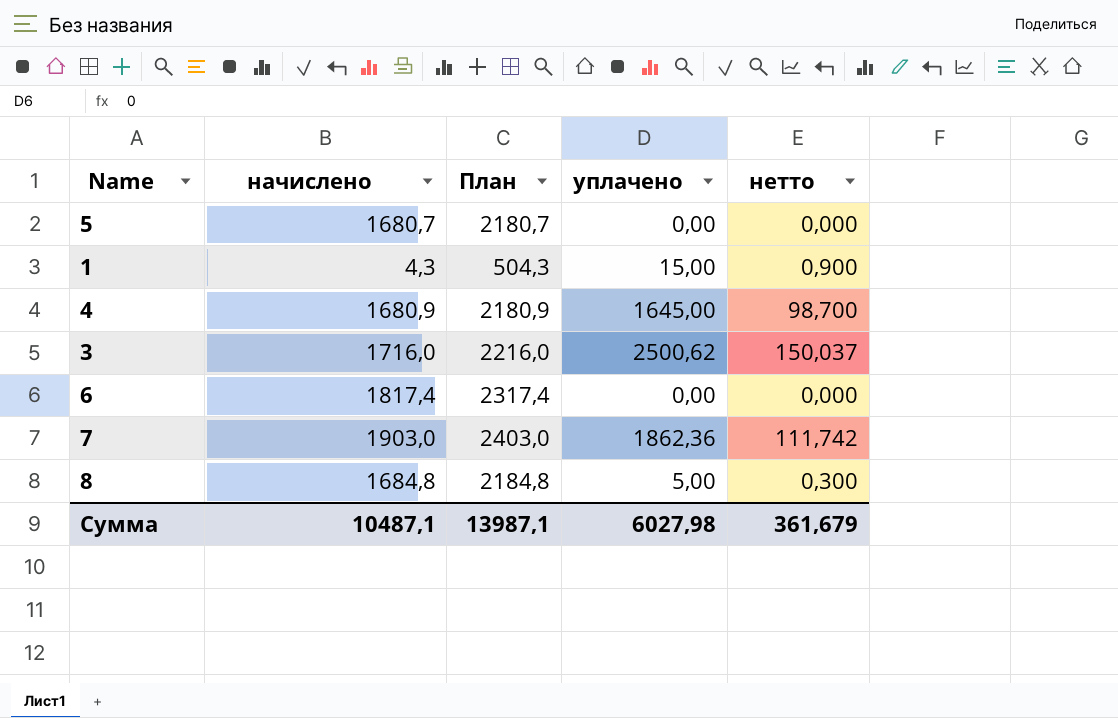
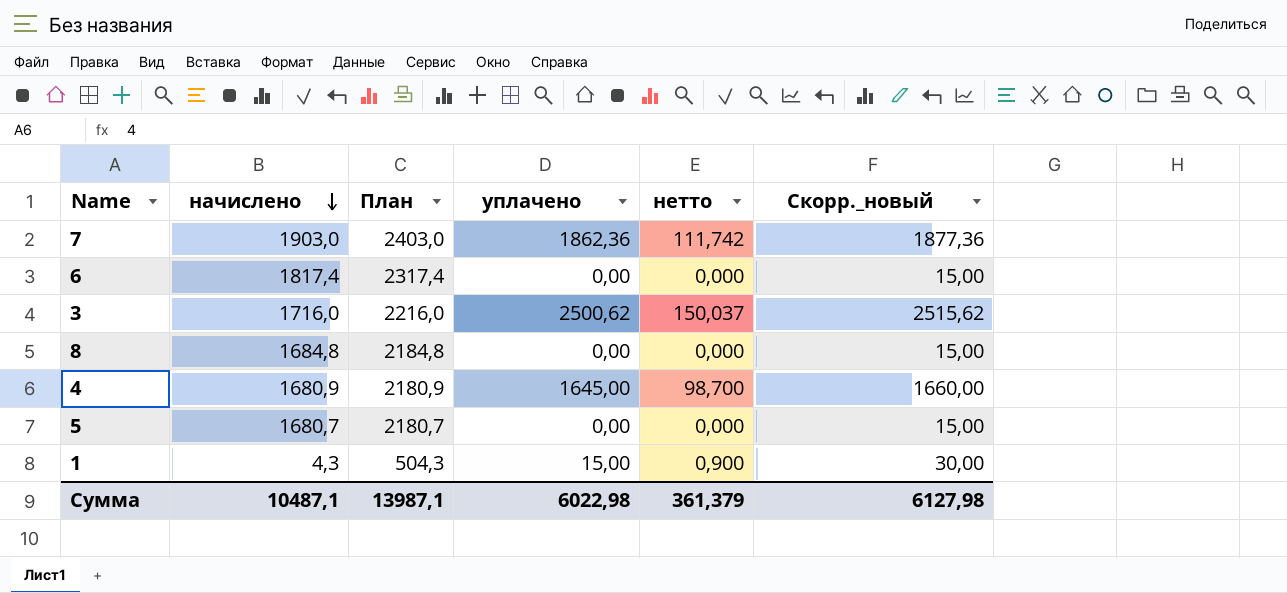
row order: none -> начислено descending
column Скорр._новый | formula: none -> [уплачено] + 15
8 | уплачено: 5,00 -> 0,00
8 | нетто: 0,300 -> 0,000
Сумма | уплачено: 6027,98 -> 6022,98
Сумма | нетто: 361,679 -> 361,379

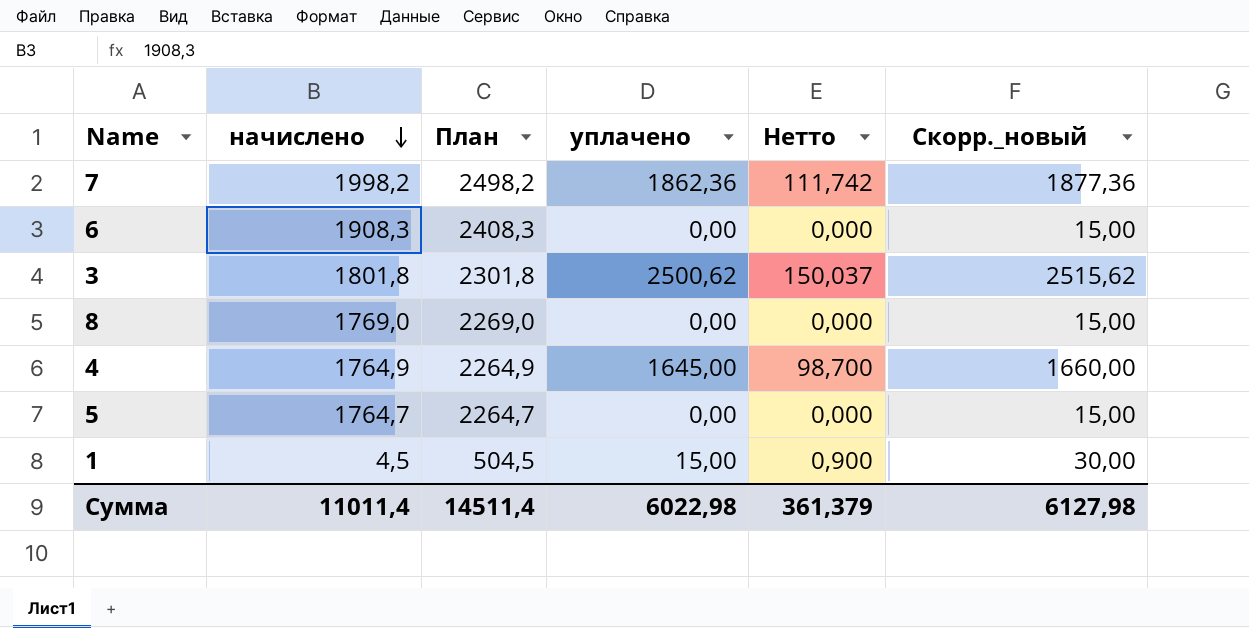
column name: нетто -> Нетто
7 | начислено: 1903,0 -> 1998,2
7 | План: 2403,0 -> 2498,2
6 | начислено: 1817,4 -> 1908,3
6 | План: 2317,4 -> 2408,3
3 | начислено: 1716,0 -> 1801,8
3 | План: 2216,0 -> 2301,8
8 | начислено: 1684,8 -> 1769,0
8 | План: 2184,8 -> 2269,0
4 | начислено: 1680,9 -> 1764,9
4 | План: 2180,9 -> 2264,9
5 | начислено: 1680,7 -> 1764,7
5 | План: 2180,7 -> 2264,7
1 | начислено: 4,3 -> 4,5
1 | План: 504,3 -> 504,5
Сумма | начислено: 10487,1 -> 11011,4
Сумма | План: 13987,1 -> 14511,4

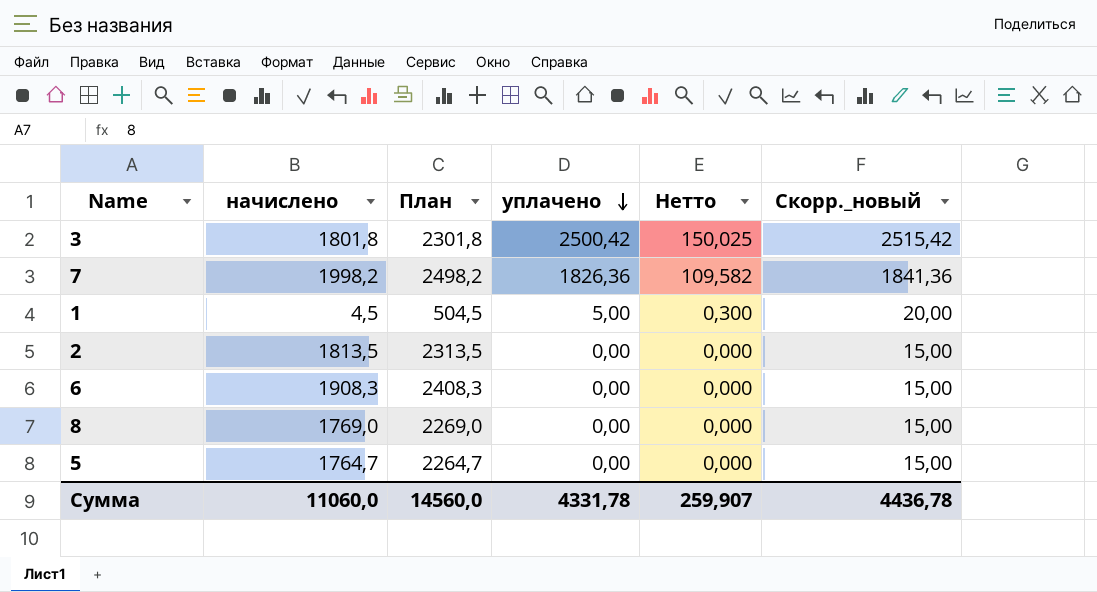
row order: начислено descending -> уплачено descending
row 4: 1764,9 | 2264,9 | 1645,00 | 98,700 | 1660,00 -> none
3 | уплачено: 2500,62 -> 2500,42
3 | Нетто: 150,037 -> 150,025
3 | Скорр._новый: 2515,62 -> 2515,42
7 | уплачено: 1862,36 -> 1826,36
7 | Нетто: 111,742 -> 109,582
7 | Скорр._новый: 1877,36 -> 1841,36
1 | уплачено: 15,00 -> 5,00
1 | Нетто: 0,900 -> 0,300
1 | Скорр._новый: 30,00 -> 20,00
row 2: none -> 1813,5 | 2313,5 | 0,00 | 0,000 | 15,00
Сумма | начислено: 11011,4 -> 11060,0
Сумма | План: 14511,4 -> 14560,0
Сумма | уплачено: 6022,98 -> 4331,78
Сумма | Нетто: 361,379 -> 259,907
Сумма | Скорр._новый: 6127,98 -> 4436,78

